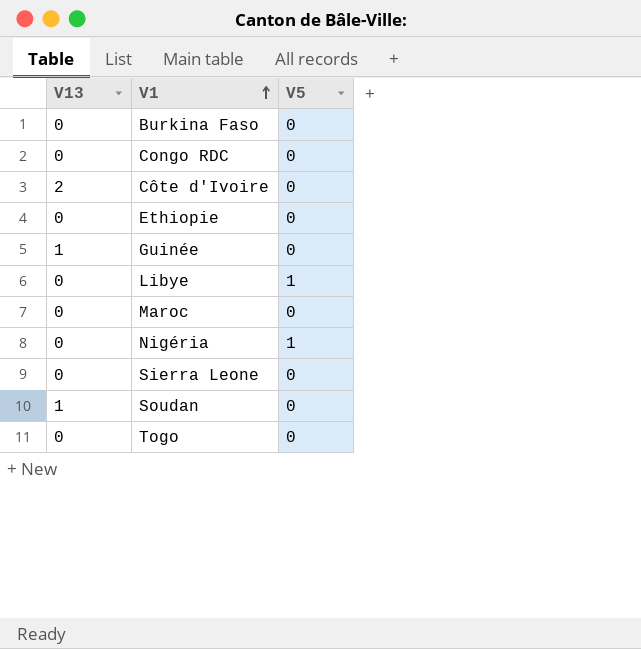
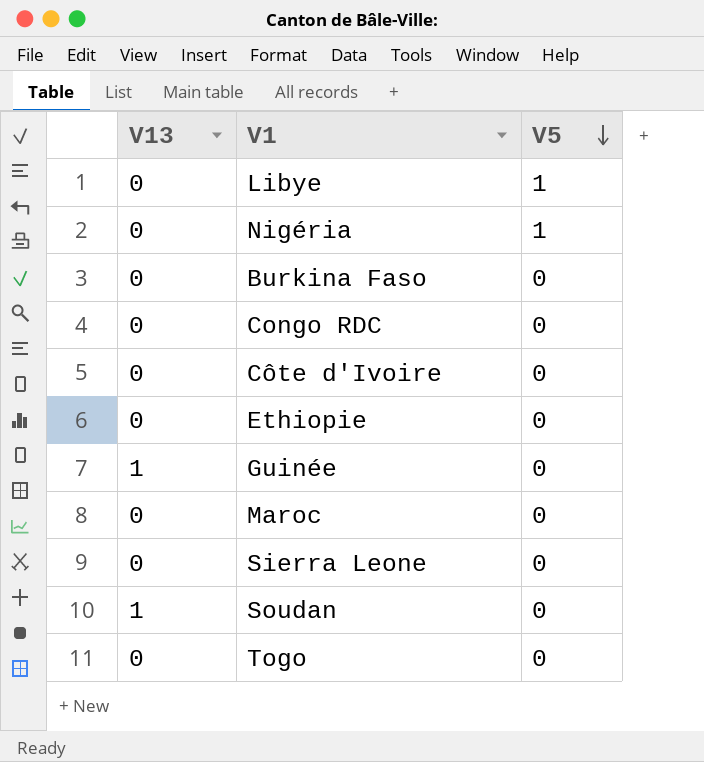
row order: V1 ascending -> V5 descending
Côte d'Ivoire | V13: 2 -> 0

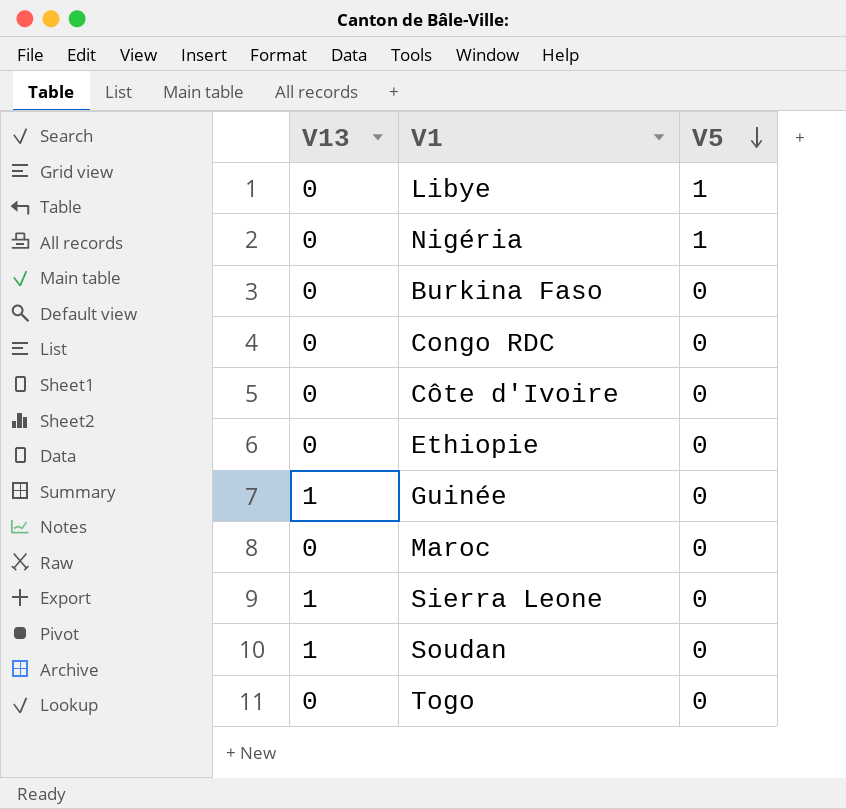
Sierra Leone | V13: 0 -> 1

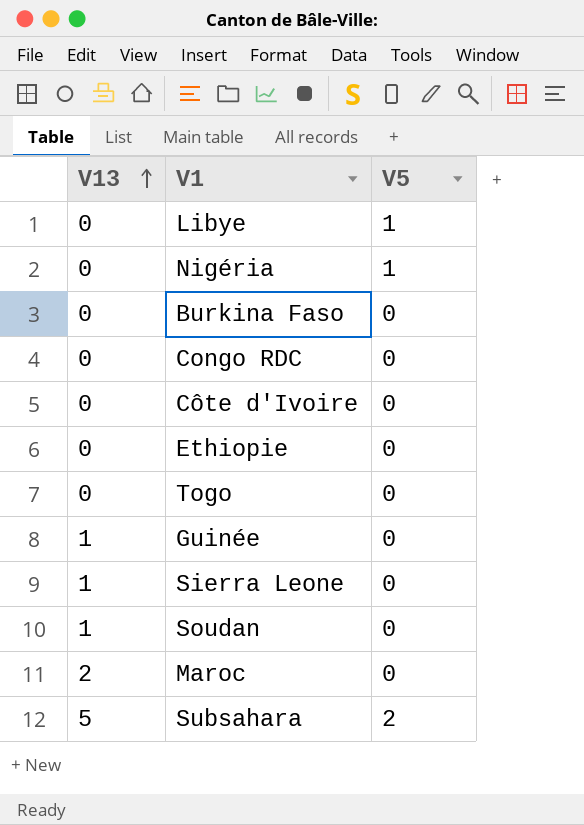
row order: V5 descending -> V13 ascending
Maroc | V13: 0 -> 2
row Subsahara: none -> 5 | 2

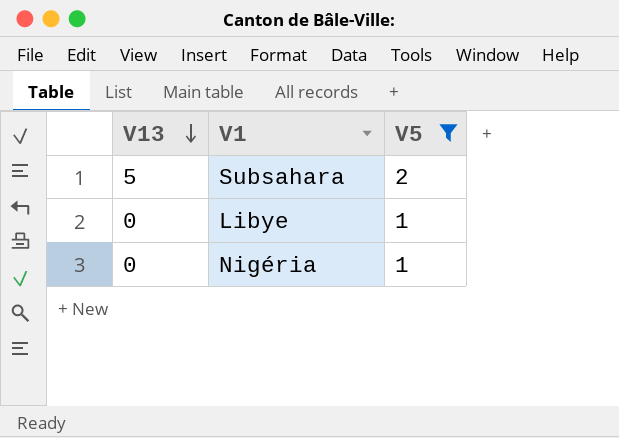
filter: none -> V5 != 0
row order: V13 ascending -> V13 descending

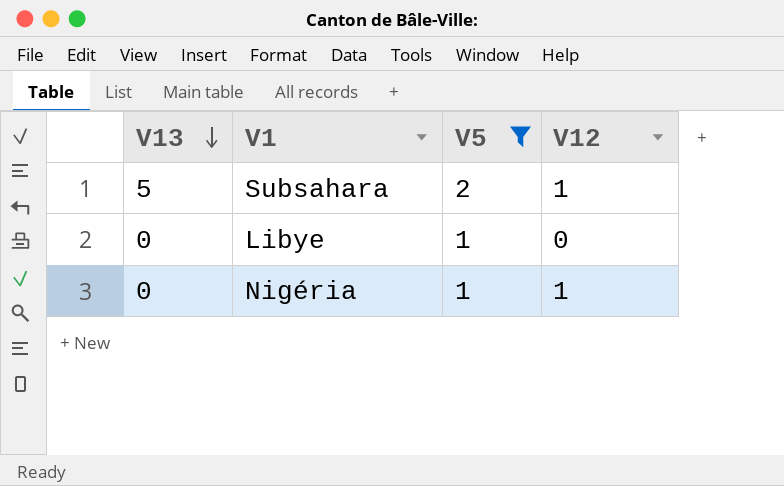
column V12 | position: none -> 4

